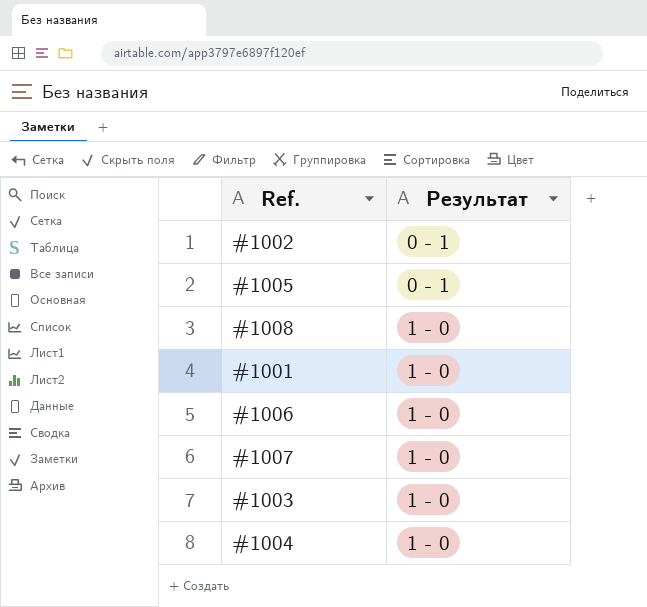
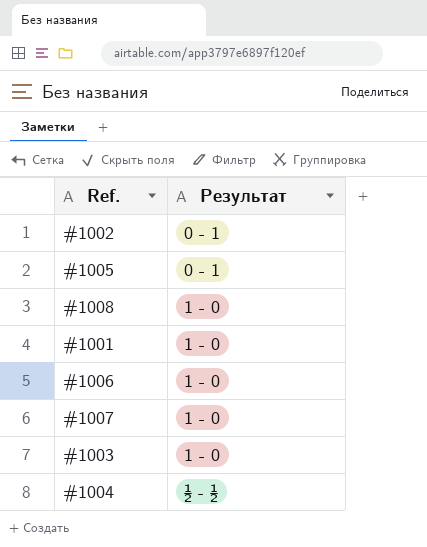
#1004 | Результат: 1 - 0 -> ½ - ½

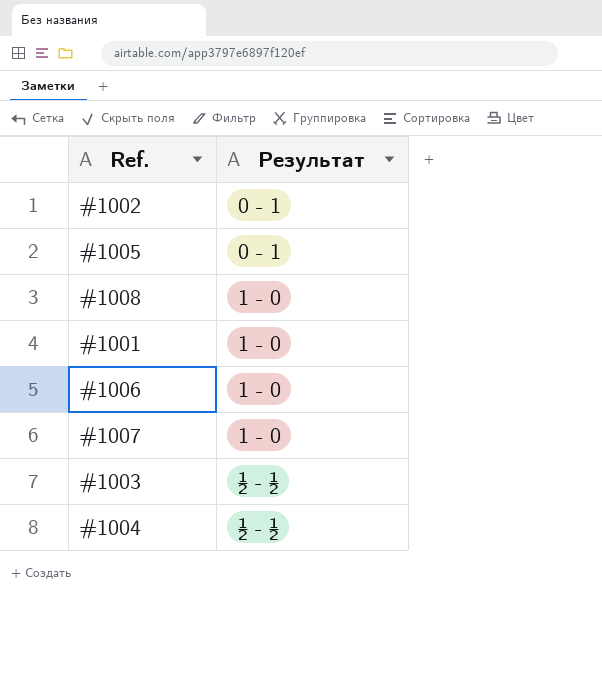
#1003 | Результат: 1 - 0 -> ½ - ½

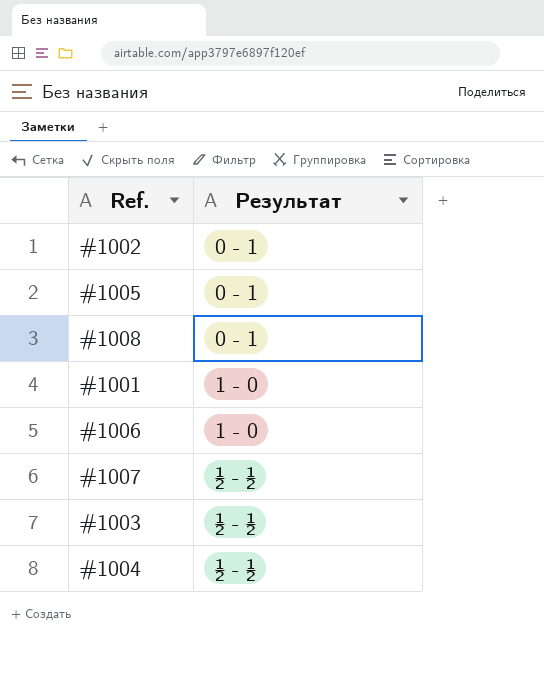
#1008 | Результат: 1 - 0 -> 0 - 1
#1007 | Результат: 1 - 0 -> ½ - ½

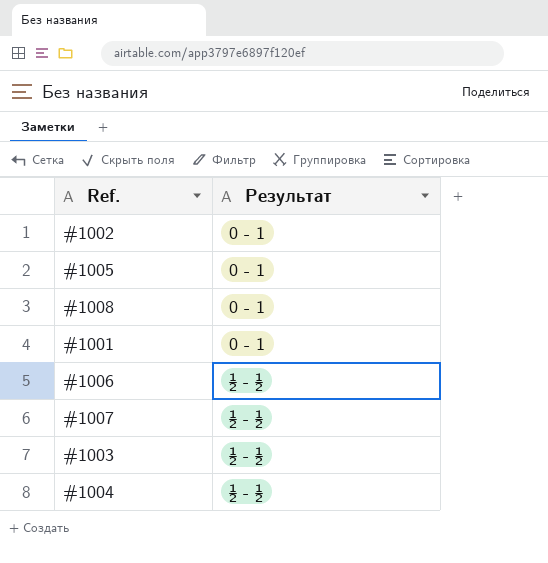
#1001 | Результат: 1 - 0 -> 0 - 1
#1006 | Результат: 1 - 0 -> ½ - ½

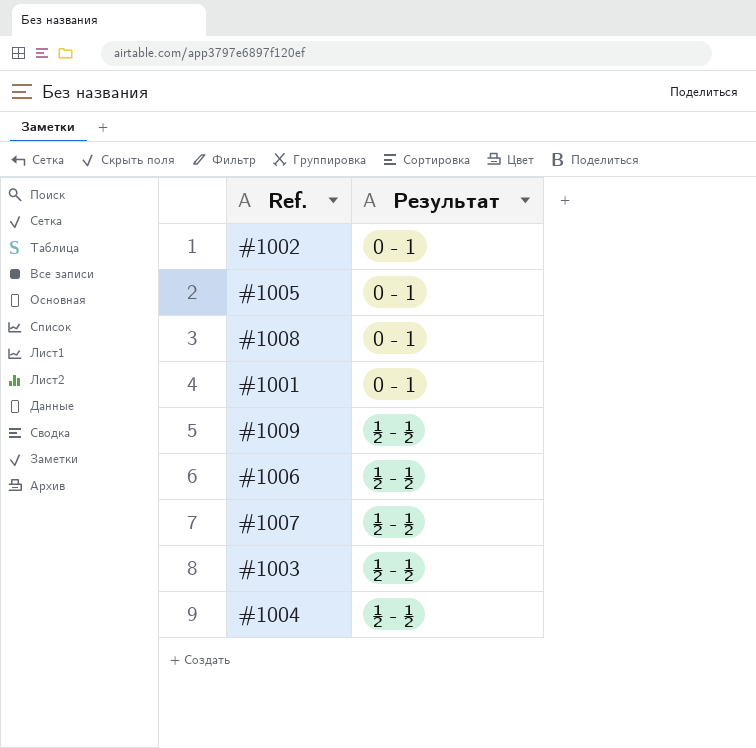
row #1009: none -> ½ - ½

